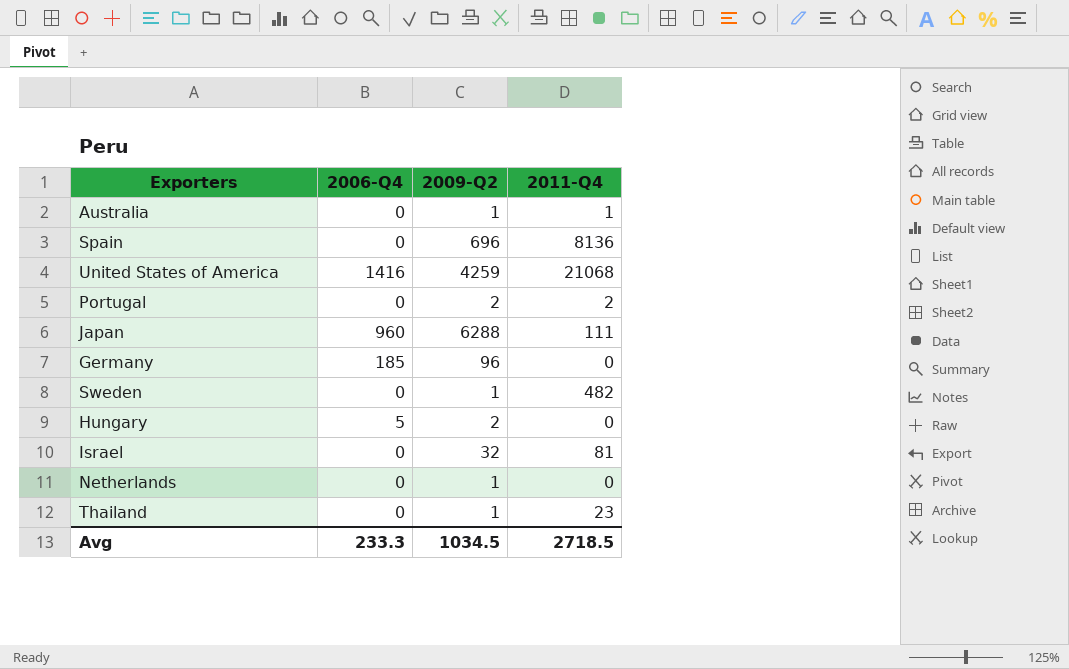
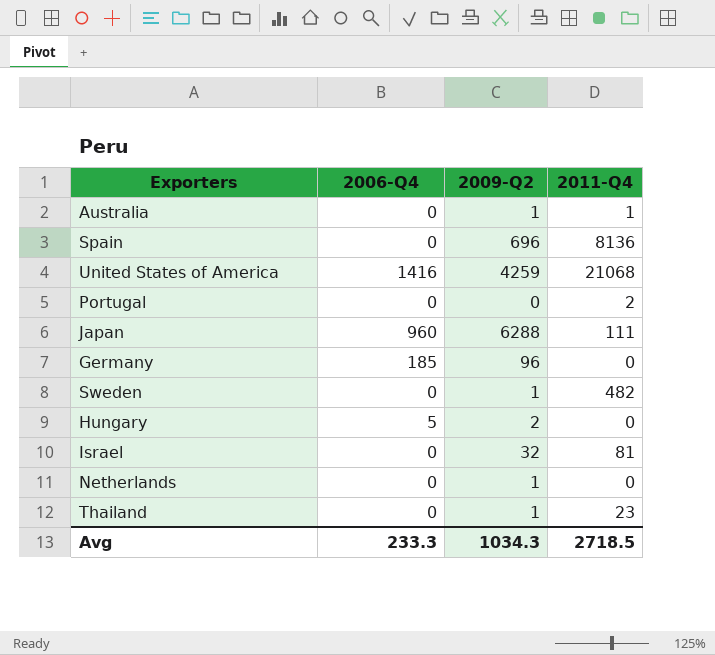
Portugal | 2009-Q2: 2 -> 0
Avg | 2009-Q2: 1034.5 -> 1034.3

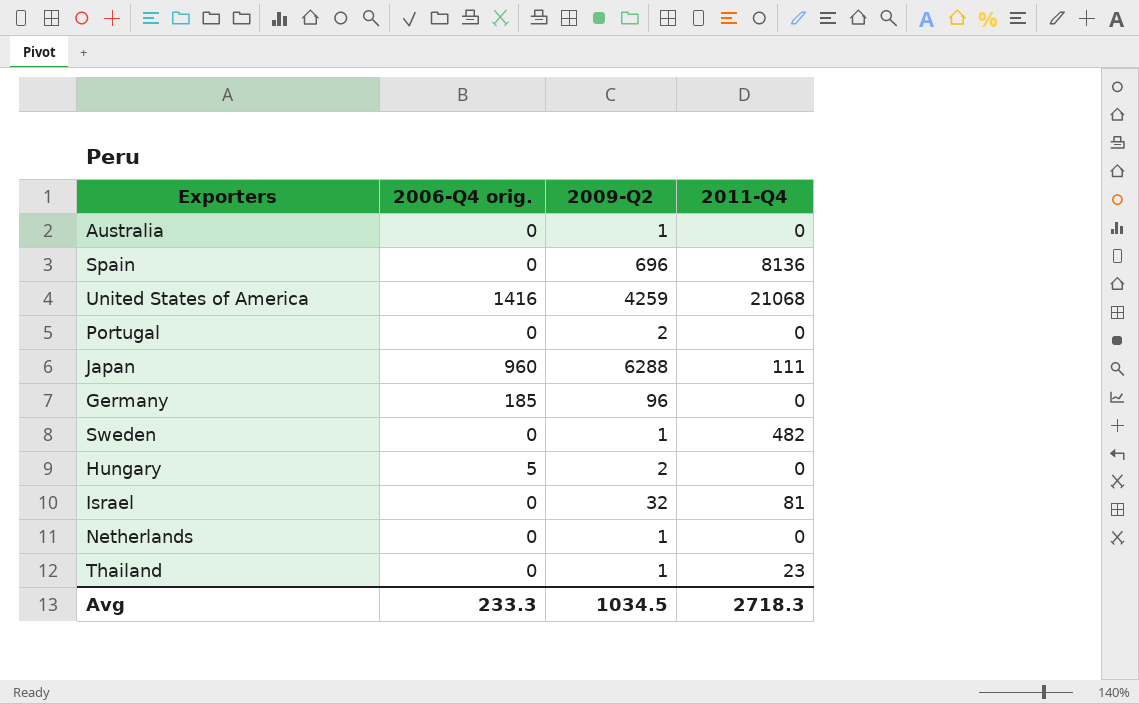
column name: 2006-Q4 -> 2006-Q4 orig.
Australia | 2011-Q4: 1 -> 0
Portugal | 2009-Q2: 0 -> 2
Portugal | 2011-Q4: 2 -> 0
Avg | 2009-Q2: 1034.3 -> 1034.5
Avg | 2011-Q4: 2718.5 -> 2718.3

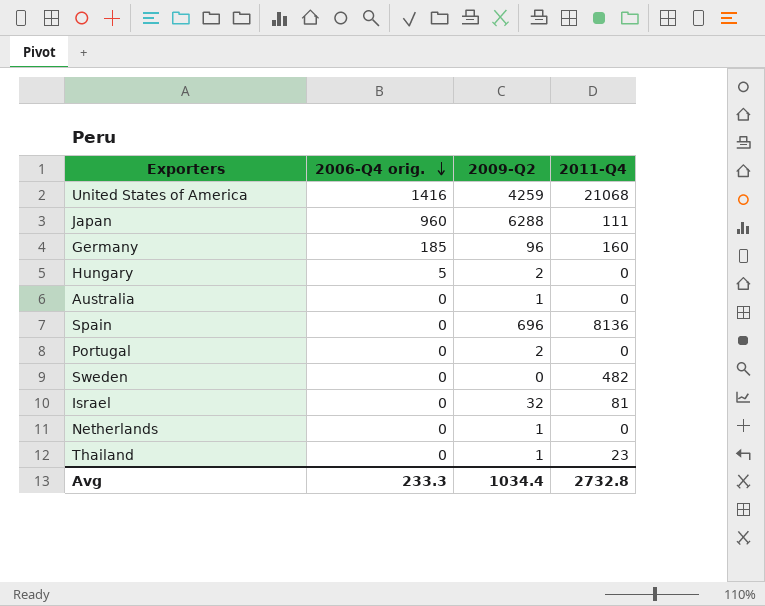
row order: none -> 2006-Q4 orig. descending
Germany | 2011-Q4: 0 -> 160
Sweden | 2009-Q2: 1 -> 0
Avg | 2009-Q2: 1034.5 -> 1034.4
Avg | 2011-Q4: 2718.3 -> 2732.8

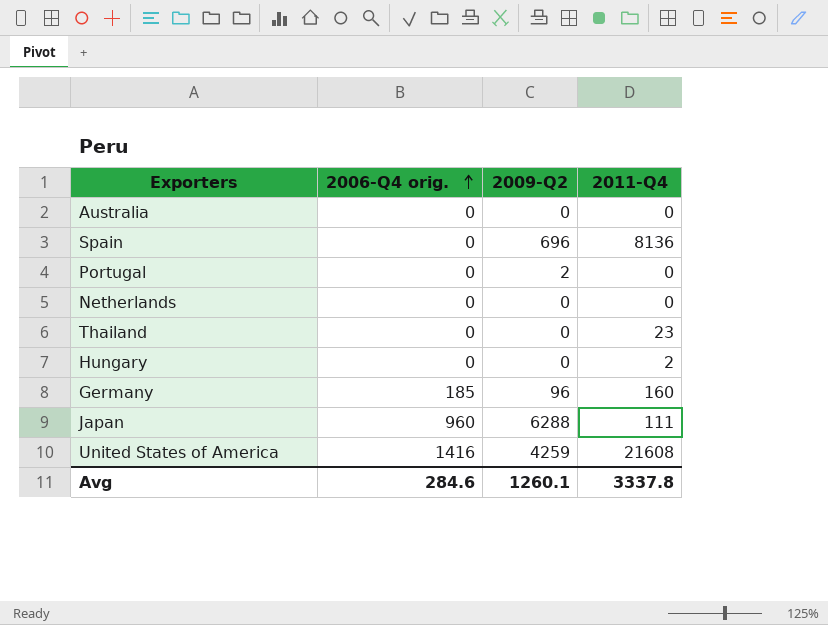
row order: 2006-Q4 orig. descending -> 2006-Q4 orig. ascending
row Sweden: 0 | 0 | 482 -> none
row Israel: 0 | 32 | 81 -> none
Australia | 2009-Q2: 1 -> 0
Netherlands | 2009-Q2: 1 -> 0
Thailand | 2009-Q2: 1 -> 0
Hungary | 2006-Q4 orig.: 5 -> 0
Hungary | 2009-Q2: 2 -> 0
Hungary | 2011-Q4: 0 -> 2
United States of America | 2011-Q4: 21068 -> 21608
Avg | 2006-Q4 orig.: 233.3 -> 284.6
Avg | 2009-Q2: 1034.4 -> 1260.1
Avg | 2011-Q4: 2732.8 -> 3337.8

